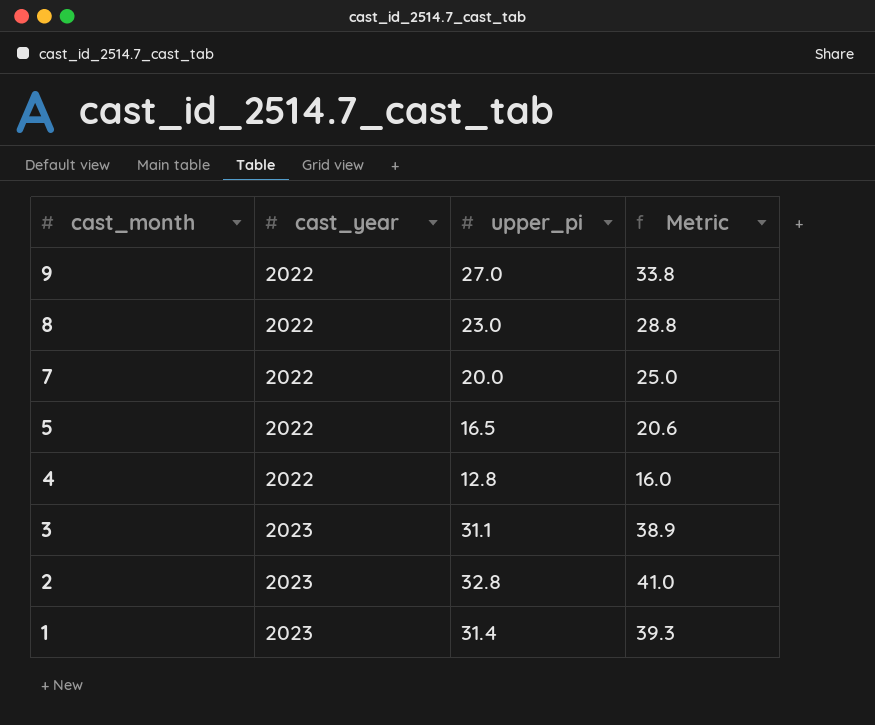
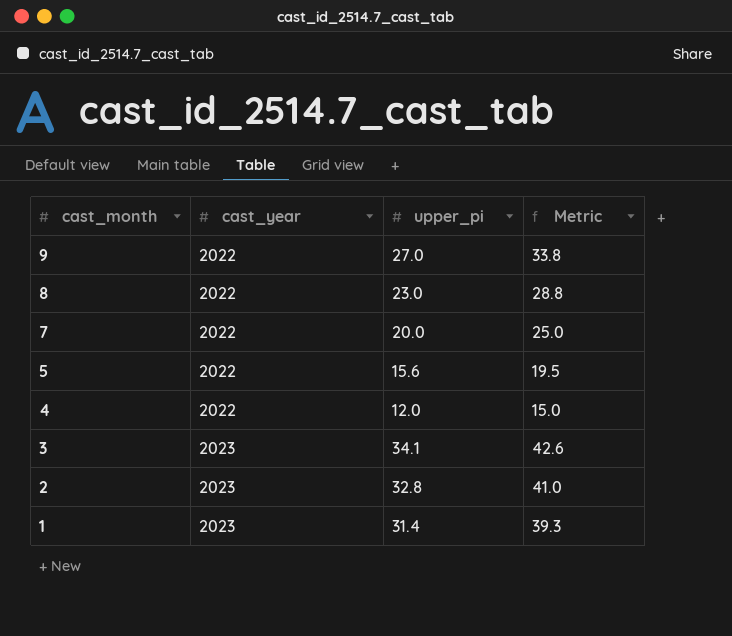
5 | upper_pi: 16.5 -> 15.6
5 | Metric: 20.6 -> 19.5
4 | upper_pi: 12.8 -> 12.0
4 | Metric: 16.0 -> 15.0
3 | upper_pi: 31.1 -> 34.1
3 | Metric: 38.9 -> 42.6

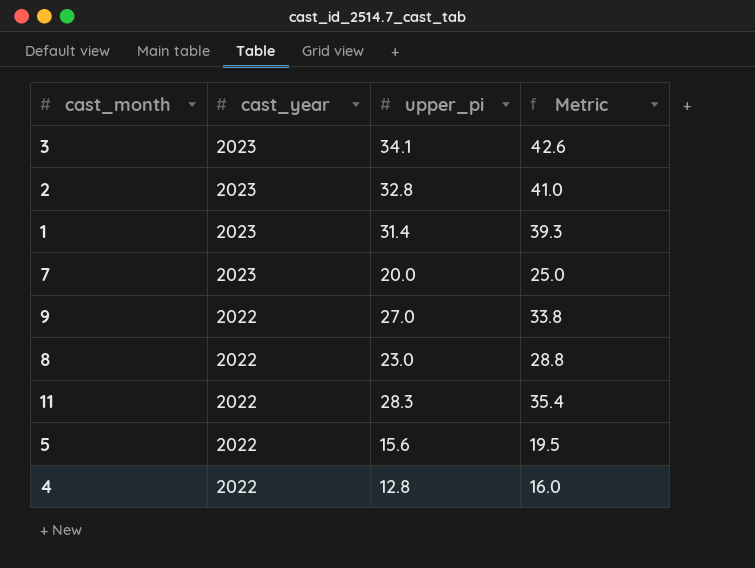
row order: cast_month descending -> cast_year descending
7 | cast_year: 2022 -> 2023
row 11: none -> 2022 | 28.3 | 35.4
4 | upper_pi: 12.0 -> 12.8
4 | Metric: 15.0 -> 16.0

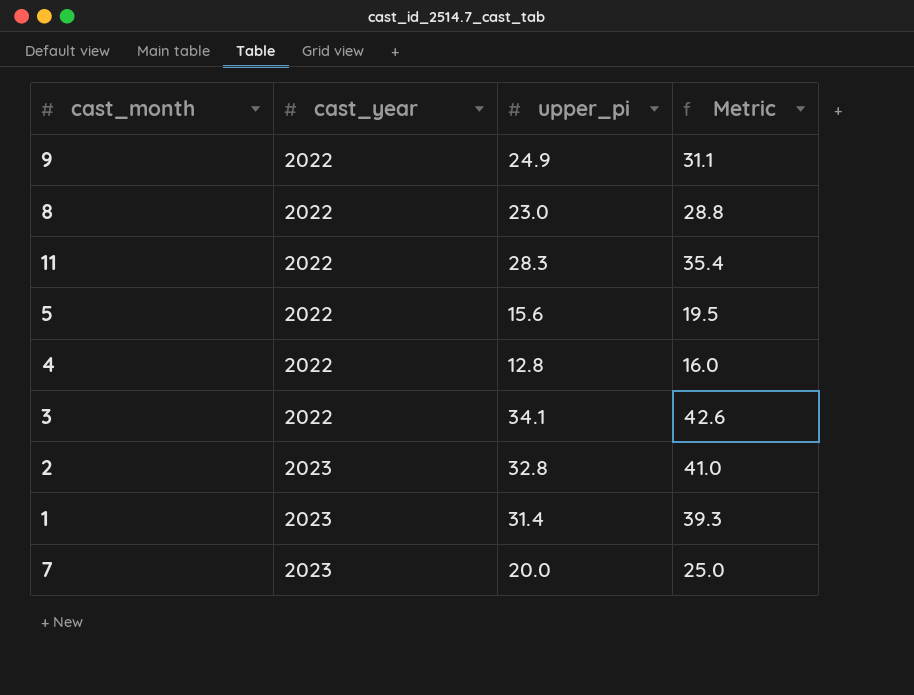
row order: cast_year descending -> cast_year ascending
9 | upper_pi: 27.0 -> 24.9
9 | Metric: 33.8 -> 31.1
3 | cast_year: 2023 -> 2022

